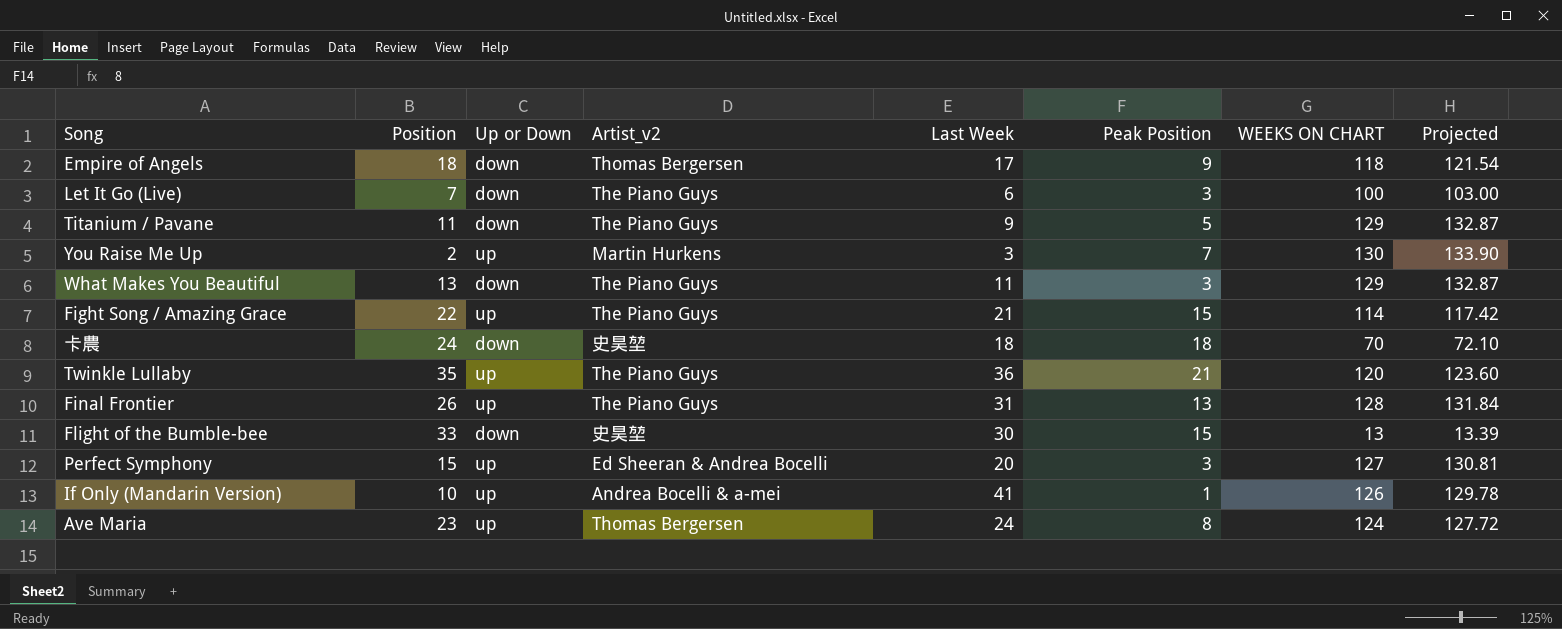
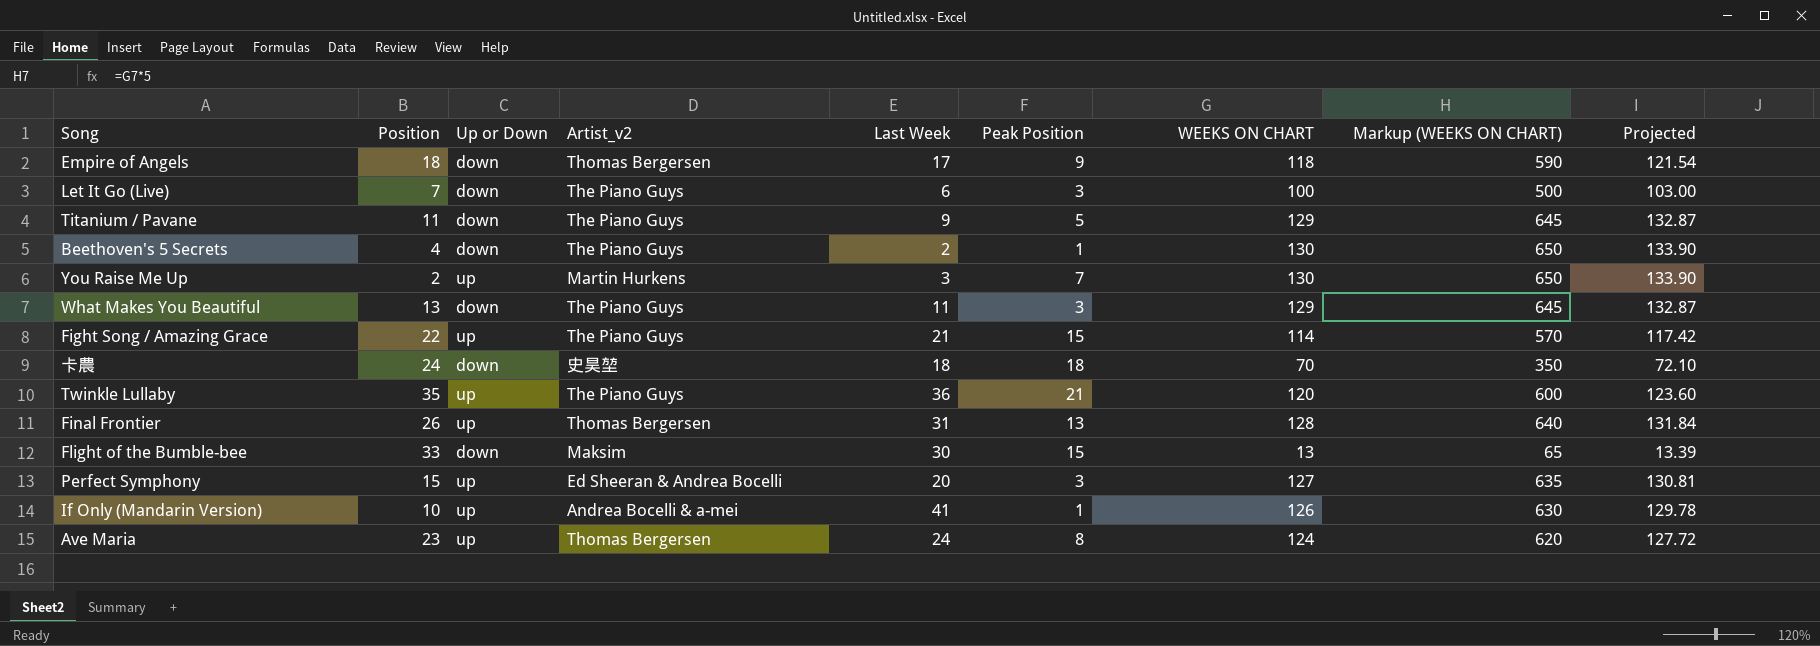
column Markup (WEEKS ON CHART) | formula: none -> [WEEKS ON CHART] * 5
row Beethoven's 5 Secrets: none -> 4 | down | The Piano Guys | 2 | 1 | 130 | 650 | 133.90
Final Frontier | Artist_v2: The Piano Guys -> Thomas Bergersen
Flight of the Bumble-bee | Artist_v2: 史昊堃 -> Maksim

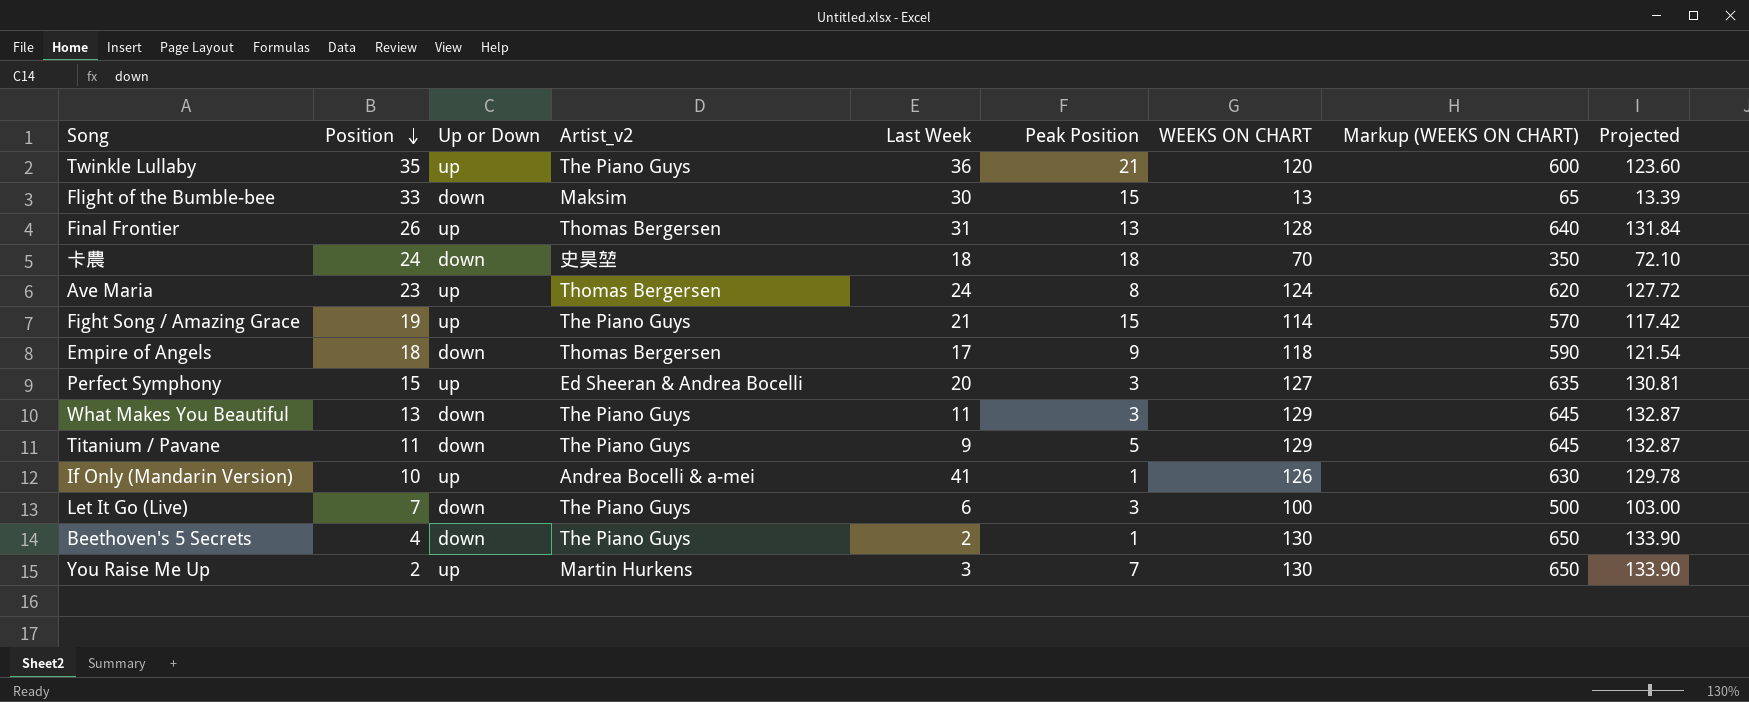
row order: none -> Position descending
Fight Song / Amazing Grace | Position: 22 -> 19

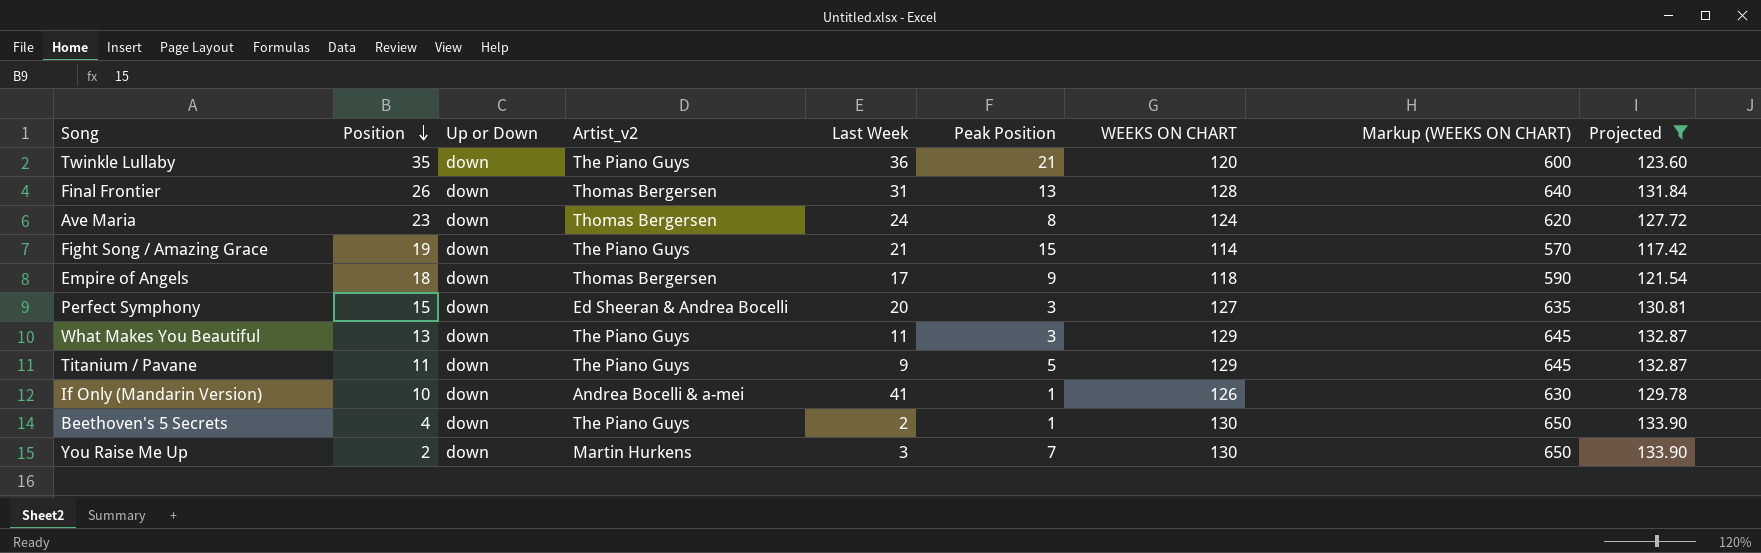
filter: none -> Projected >= 117.42
Twinkle Lullaby | Up or Down: up -> down
Final Frontier | Up or Down: up -> down
Ave Maria | Up or Down: up -> down
Fight Song / Amazing Grace | Up or Down: up -> down
Perfect Symphony | Up or Down: up -> down
If Only (Mandarin Version) | Up or Down: up -> down
You Raise Me Up | Up or Down: up -> down

